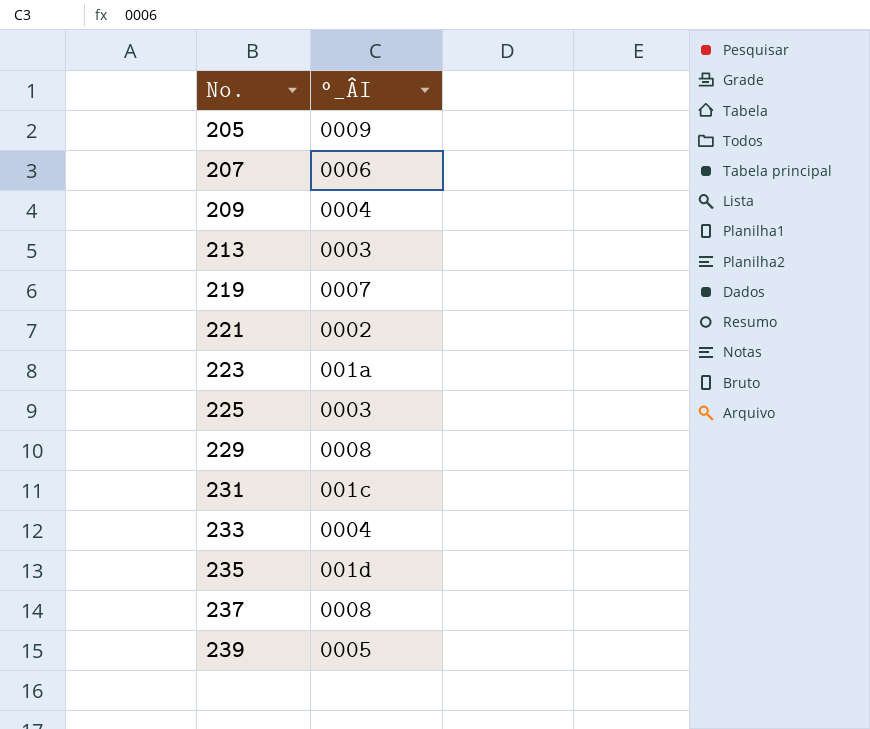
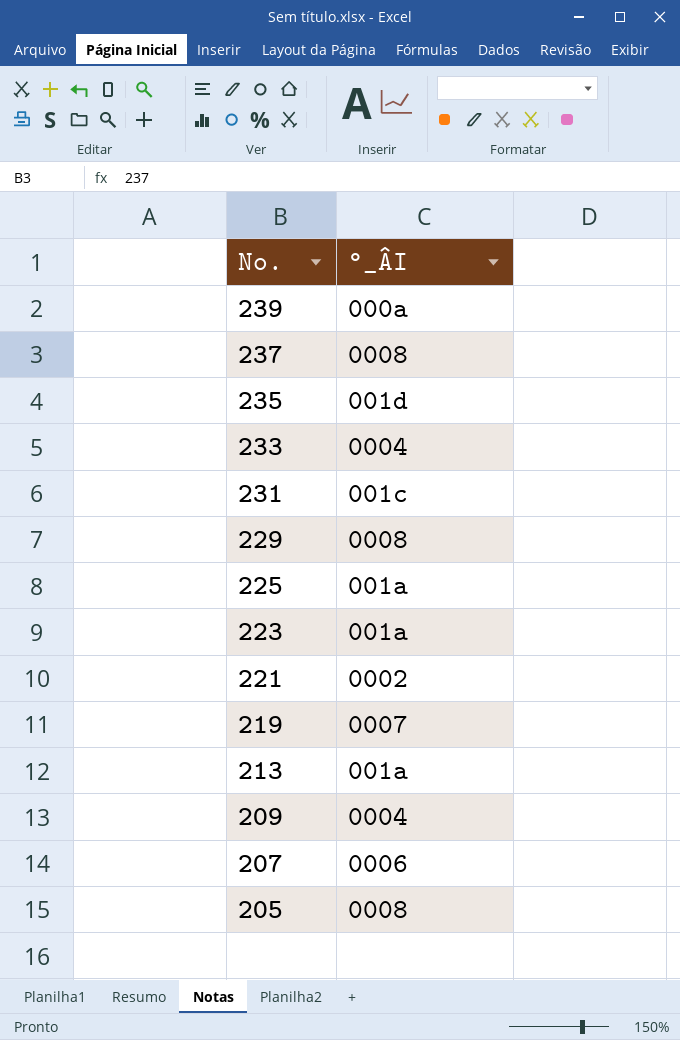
row order: No. ascending -> No. descending
239 | °_ÂI: 0005 -> 000a
225 | °_ÂI: 0003 -> 001a
213 | °_ÂI: 0003 -> 001a
205 | °_ÂI: 0009 -> 0008

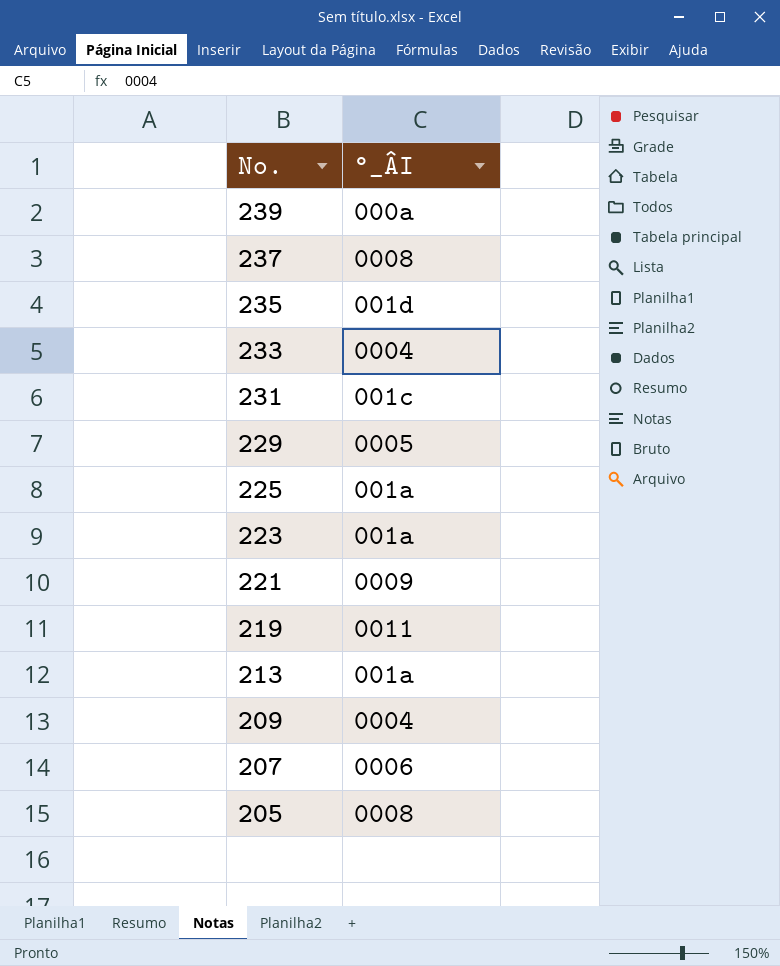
229 | °_ÂI: 0008 -> 0005
221 | °_ÂI: 0002 -> 0009
219 | °_ÂI: 0007 -> 0011

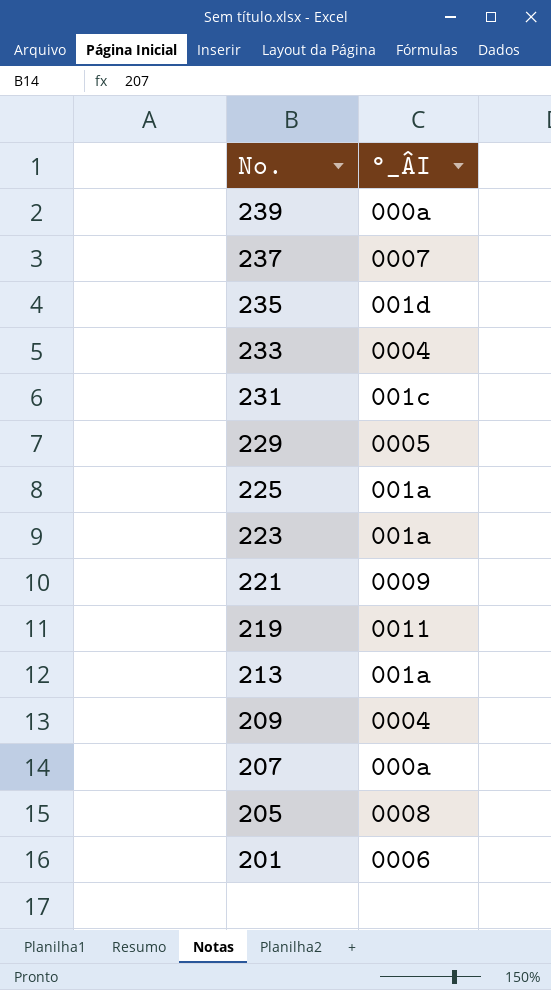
237 | °_ÂI: 0008 -> 0007
207 | °_ÂI: 0006 -> 000a
row 201: none -> 0006

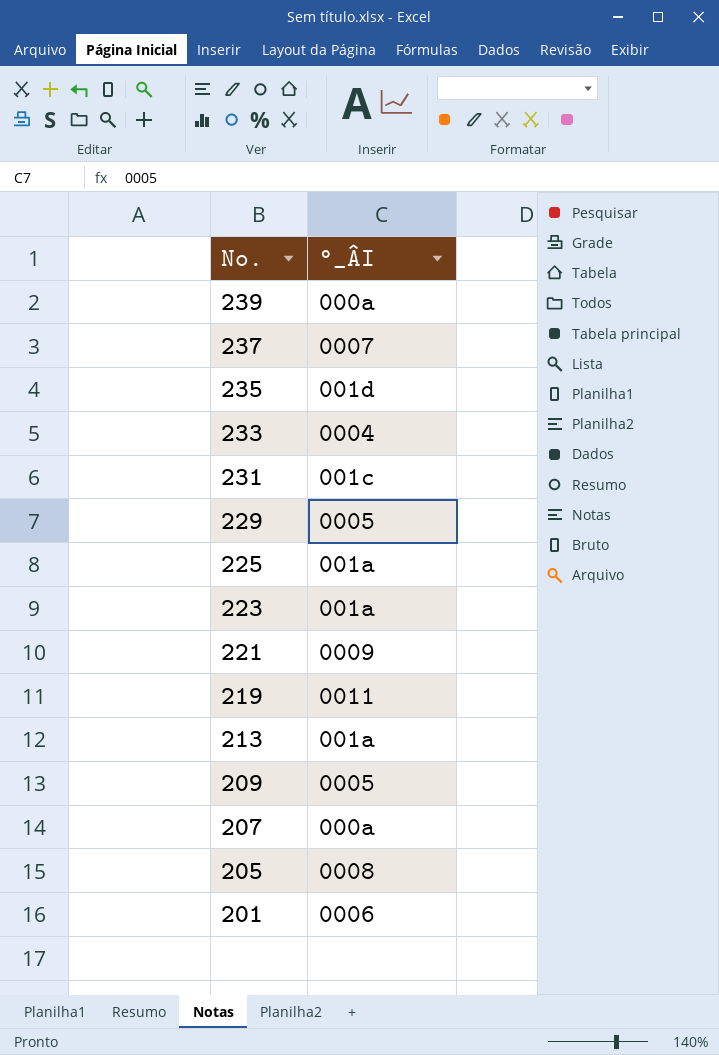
209 | °_ÂI: 0004 -> 0005

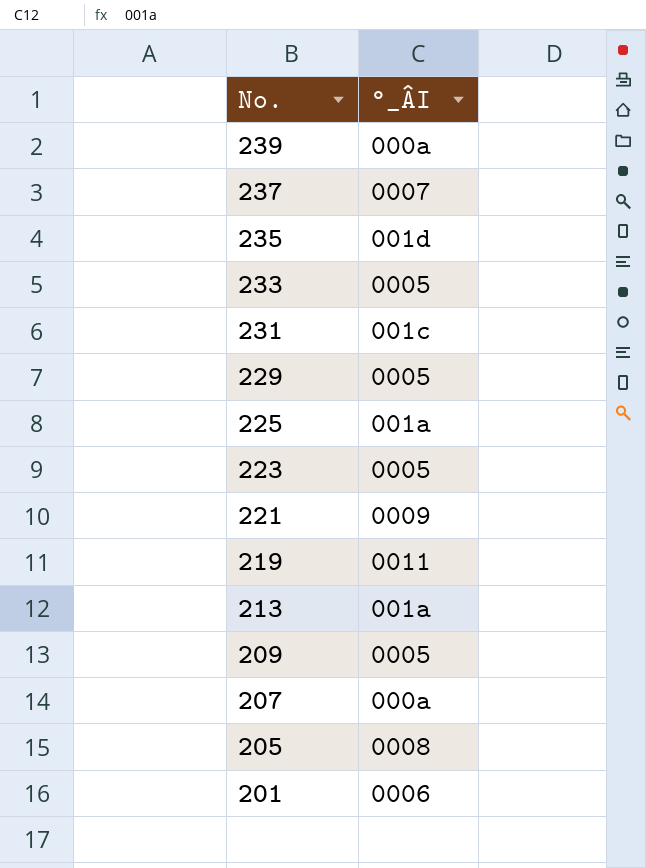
233 | °_ÂI: 0004 -> 0005
223 | °_ÂI: 001a -> 0005

